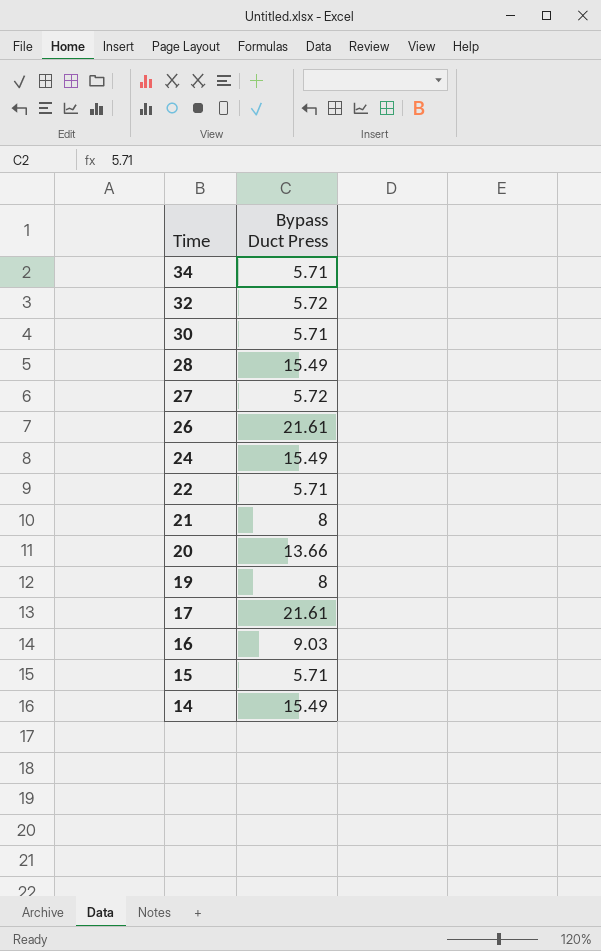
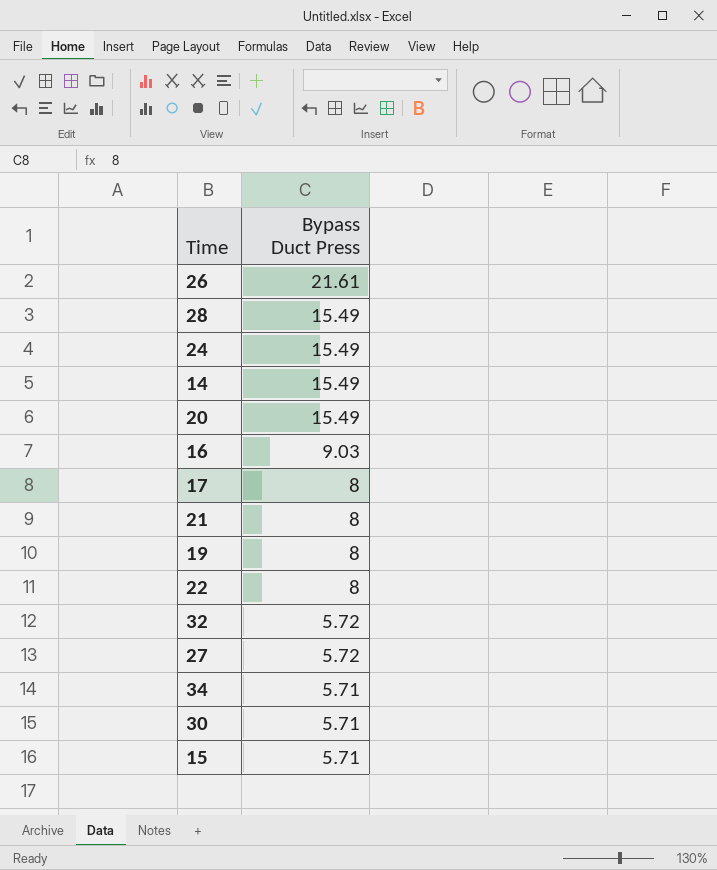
row order: Time descending -> Bypass Duct Press descending
20 | Bypass Duct Press: 13.66 -> 15.49
17 | Bypass Duct Press: 21.61 -> 8
22 | Bypass Duct Press: 5.71 -> 8

